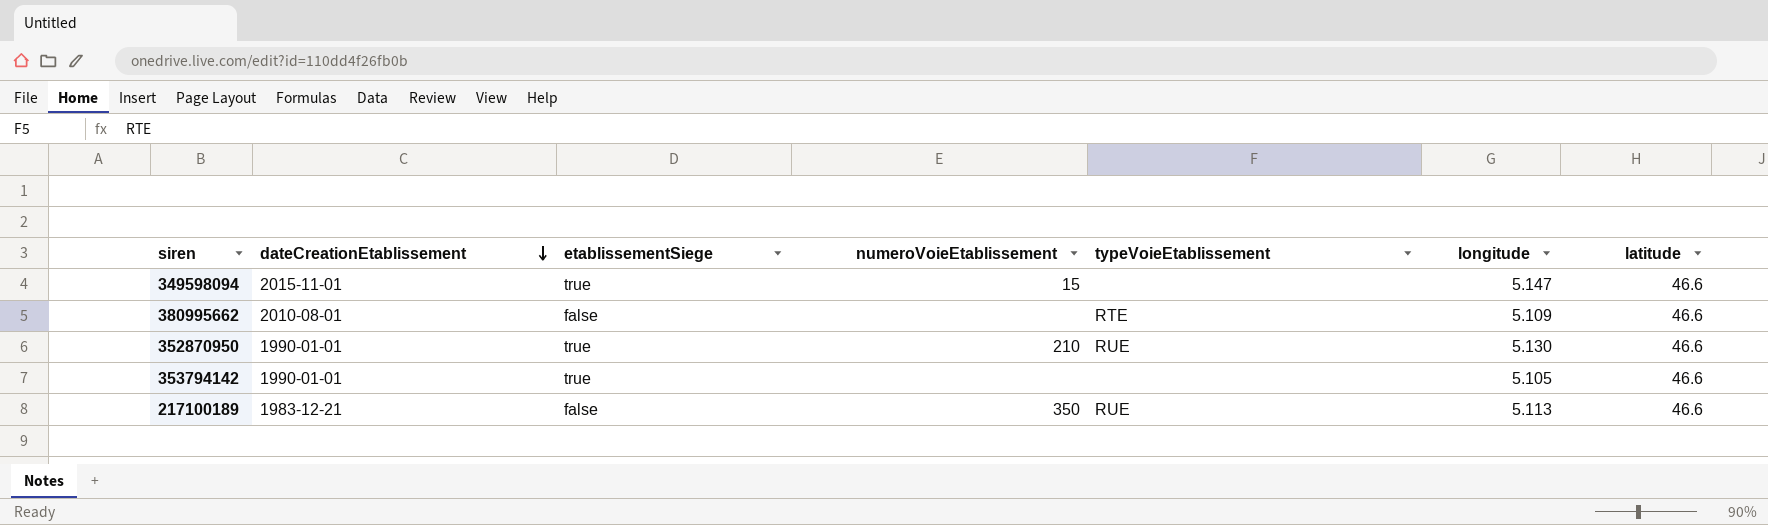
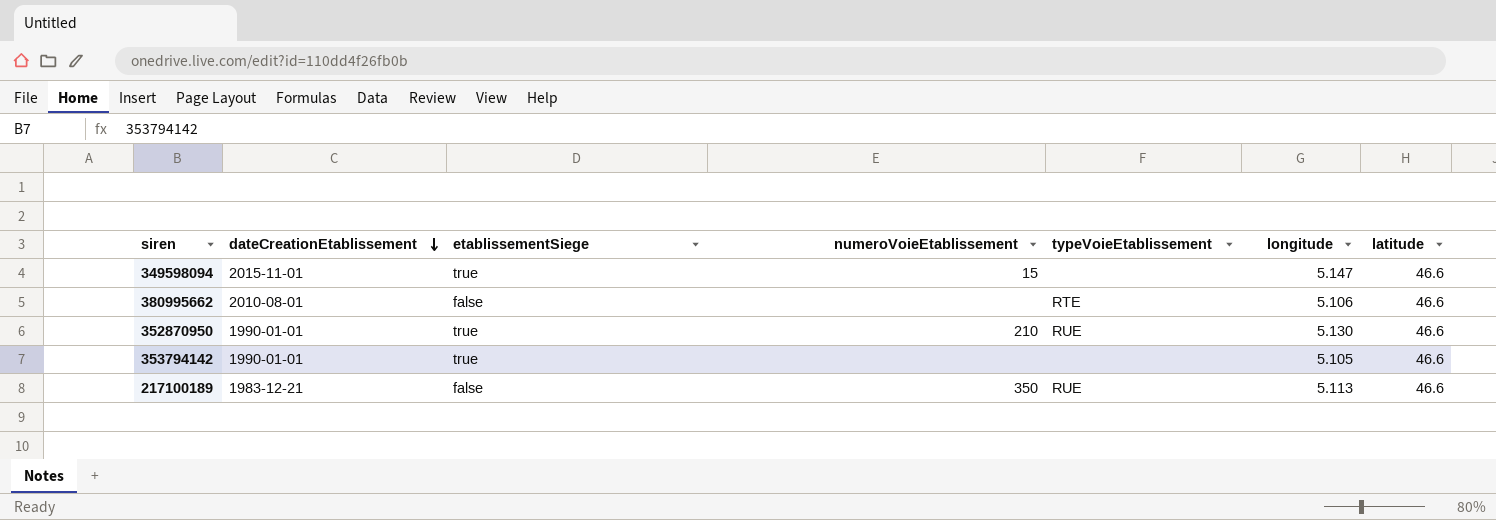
380995662 | longitude: 5.109 -> 5.106

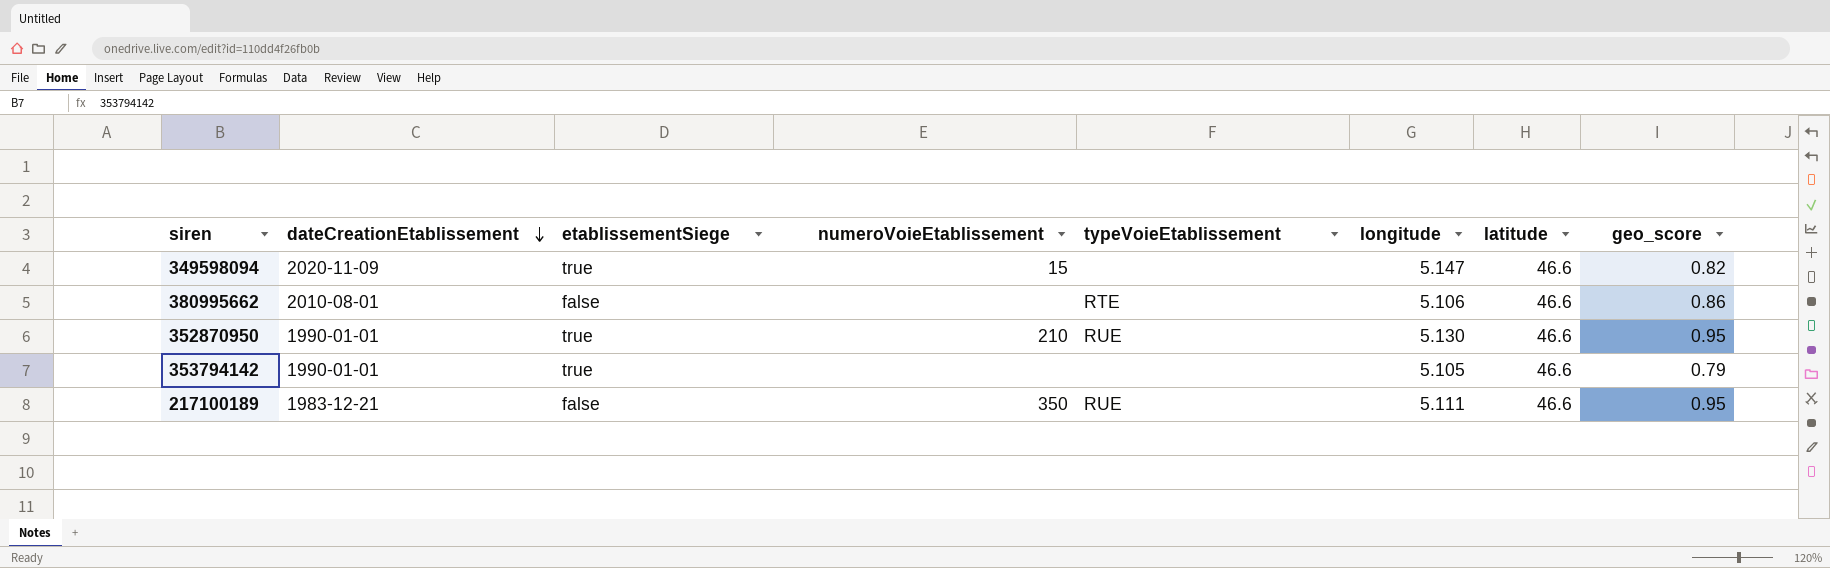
column geo_score | position: none -> 8
349598094 | dateCreationEtablissement: 2015-11-01 -> 2020-11-09
217100189 | longitude: 5.113 -> 5.111

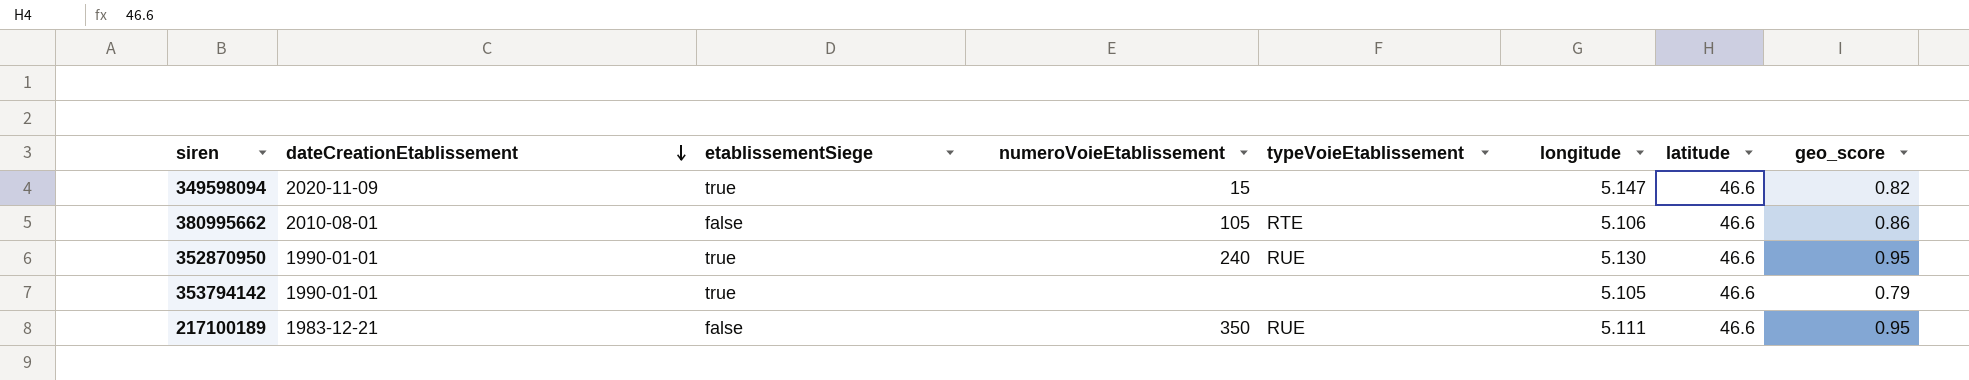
380995662 | numeroVoieEtablissement: none -> 105
352870950 | numeroVoieEtablissement: 210 -> 240

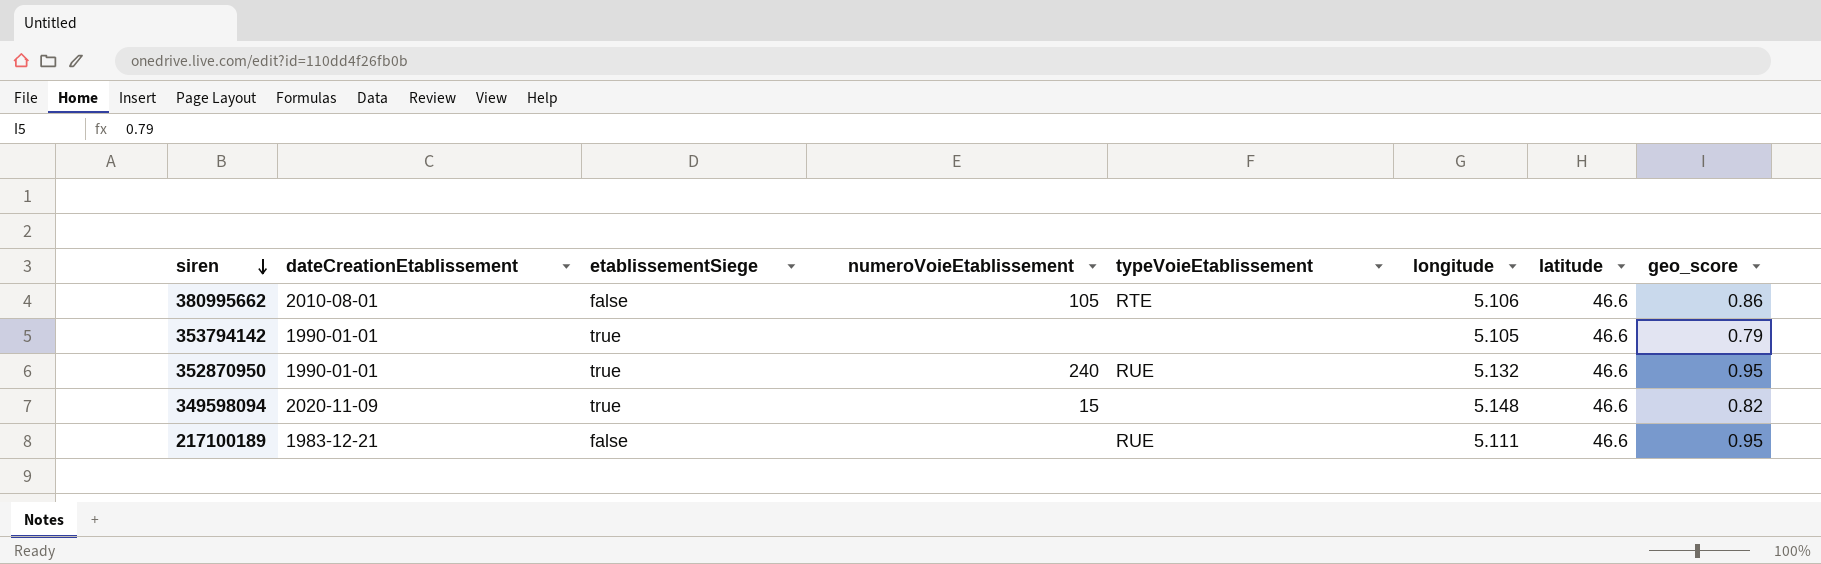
row order: dateCreationEtablissement descending -> siren descending
352870950 | longitude: 5.130 -> 5.132
349598094 | longitude: 5.147 -> 5.148
217100189 | numeroVoieEtablissement: 350 -> none

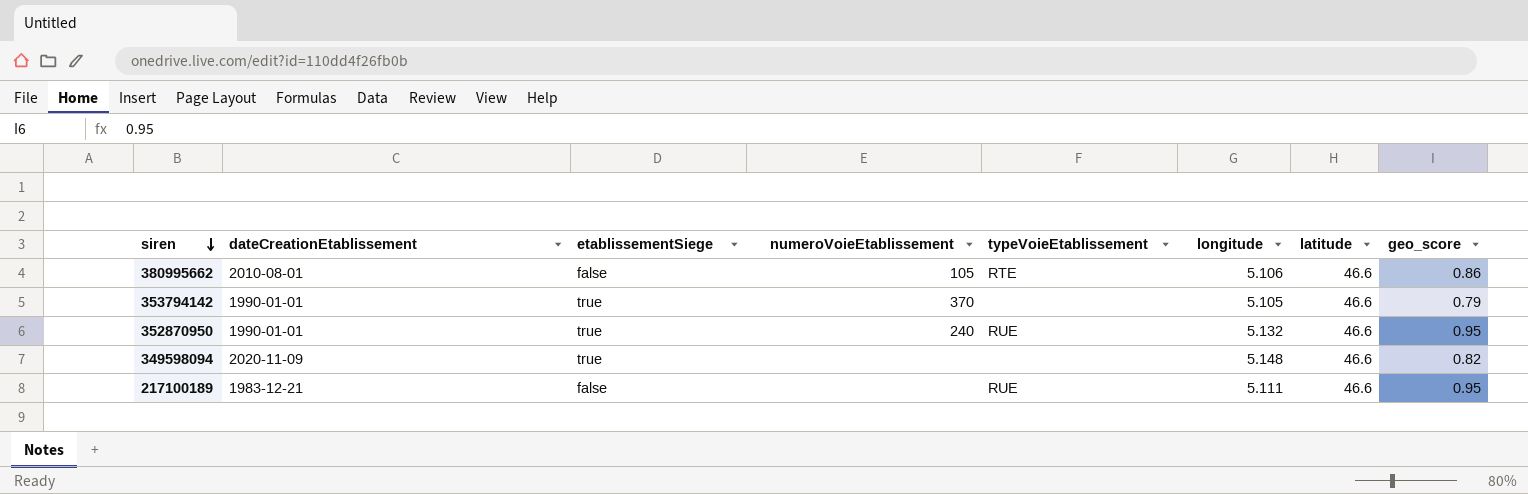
353794142 | numeroVoieEtablissement: none -> 370
349598094 | numeroVoieEtablissement: 15 -> none

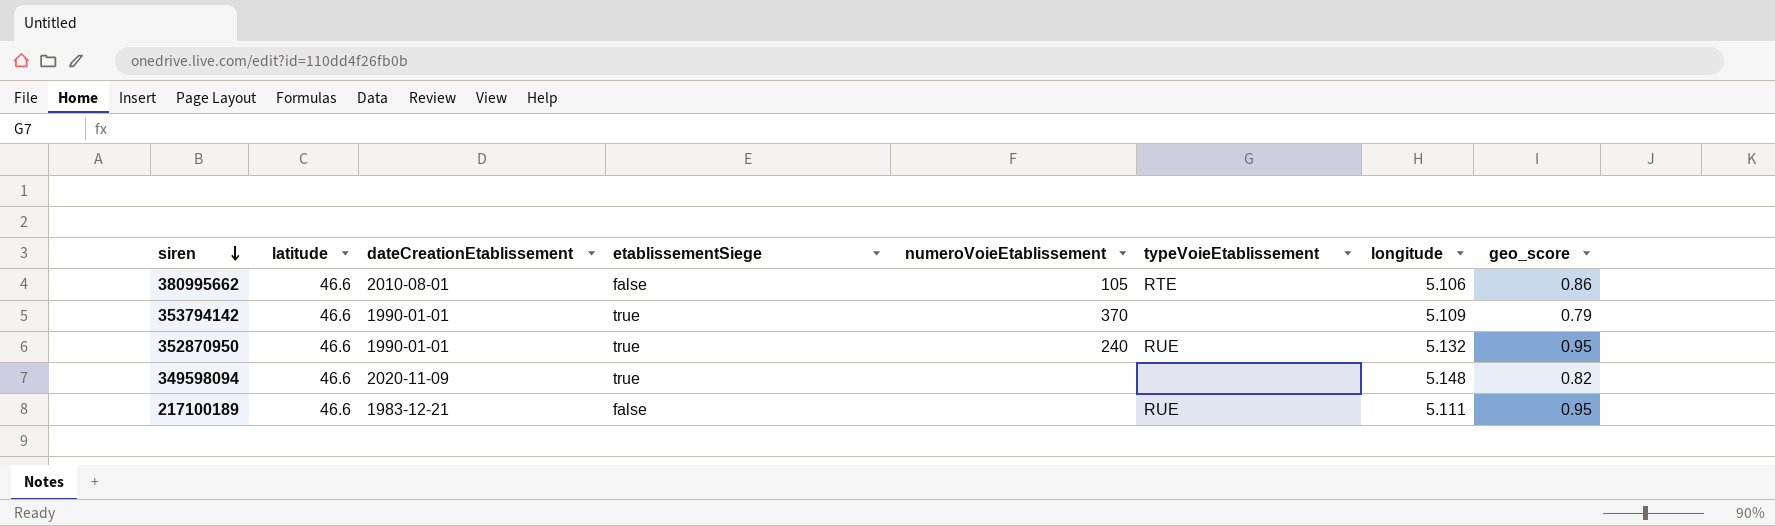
column latitude | position: 7 -> 2
353794142 | longitude: 5.105 -> 5.109

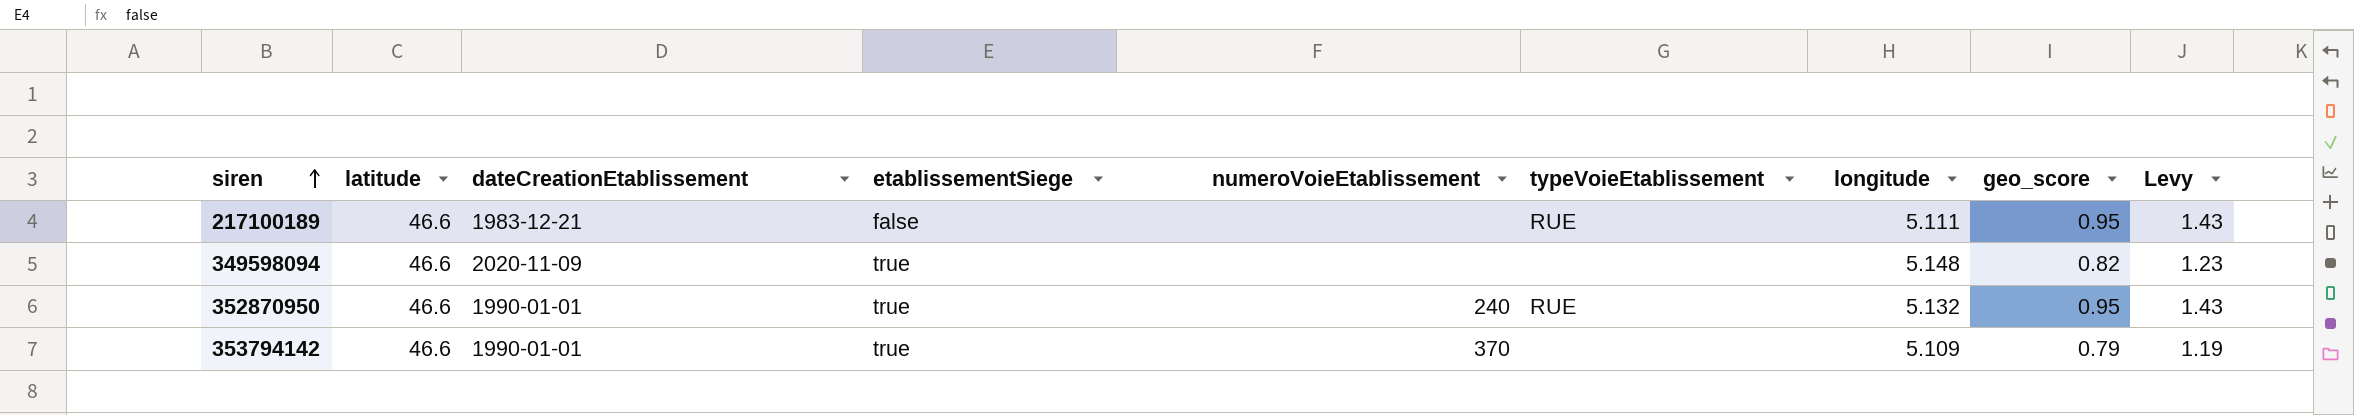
row order: siren descending -> siren ascending
column Levy | formula: none -> [geo_score] * 1.5
row 380995662: 46.6 | 2010-08-01 | false | 105 | RTE | 5.106 | 0.86 -> none

